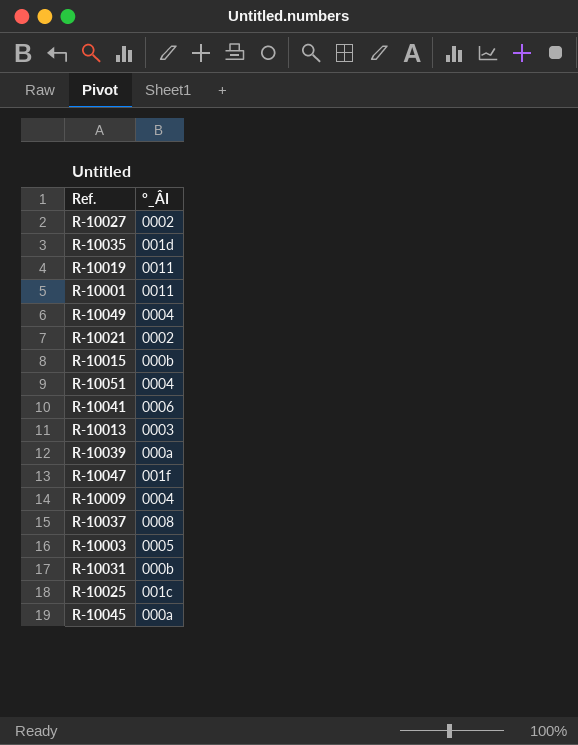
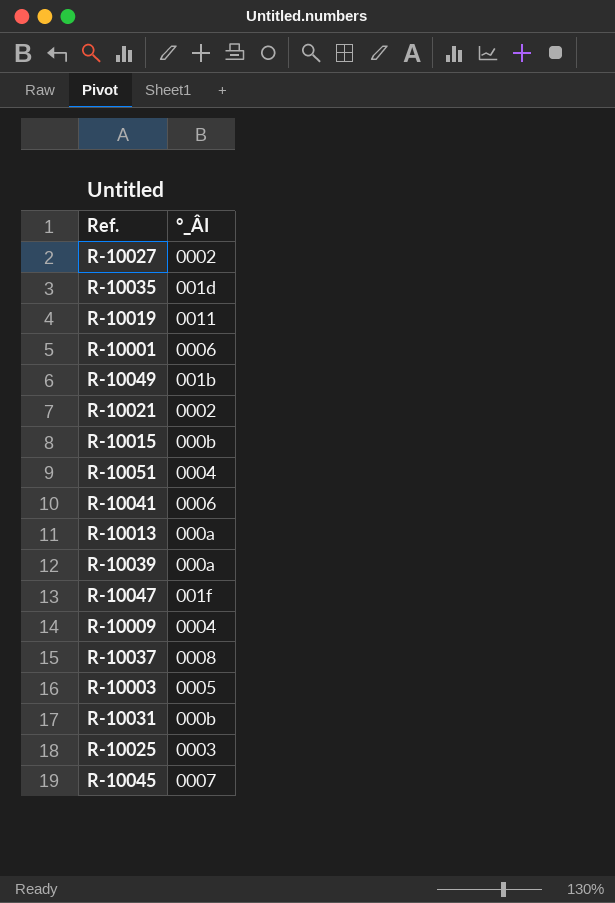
R-10001 | °_ÂI: 0011 -> 0006
R-10049 | °_ÂI: 0004 -> 001b
R-10013 | °_ÂI: 0003 -> 000a
R-10025 | °_ÂI: 001c -> 0003
R-10045 | °_ÂI: 000a -> 0007

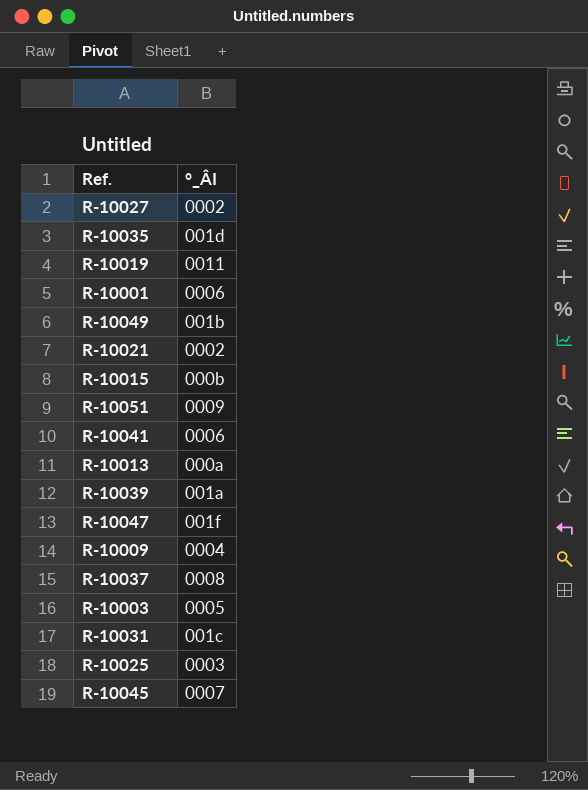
R-10051 | °_ÂI: 0004 -> 0009
R-10039 | °_ÂI: 000a -> 001a
R-10031 | °_ÂI: 000b -> 001c

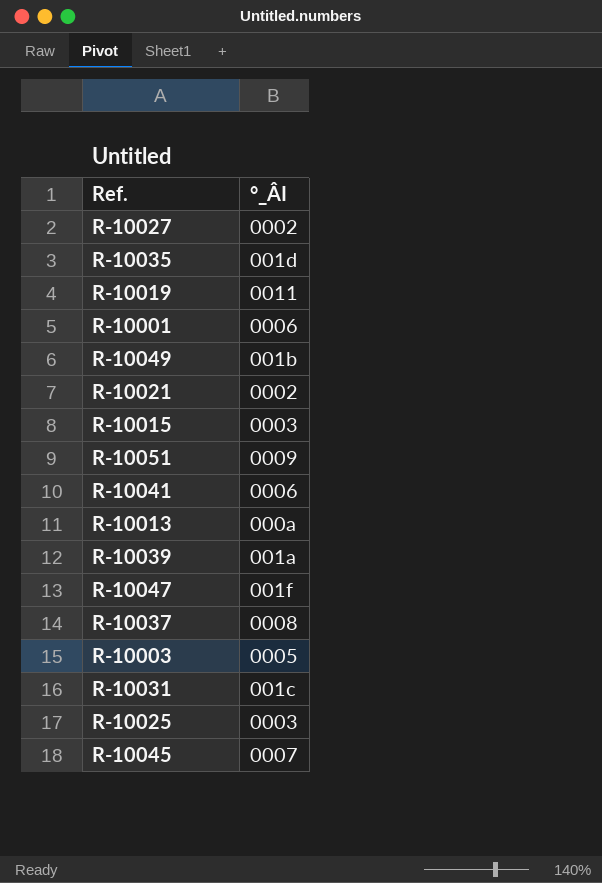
row R-10009: 0004 -> none
R-10015 | °_ÂI: 000b -> 0003

